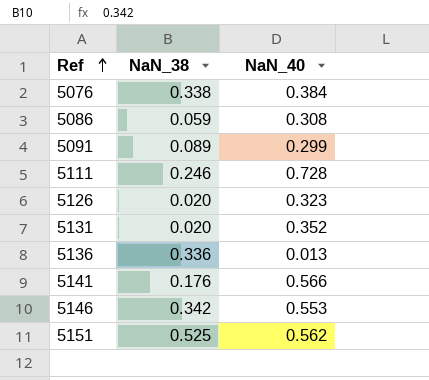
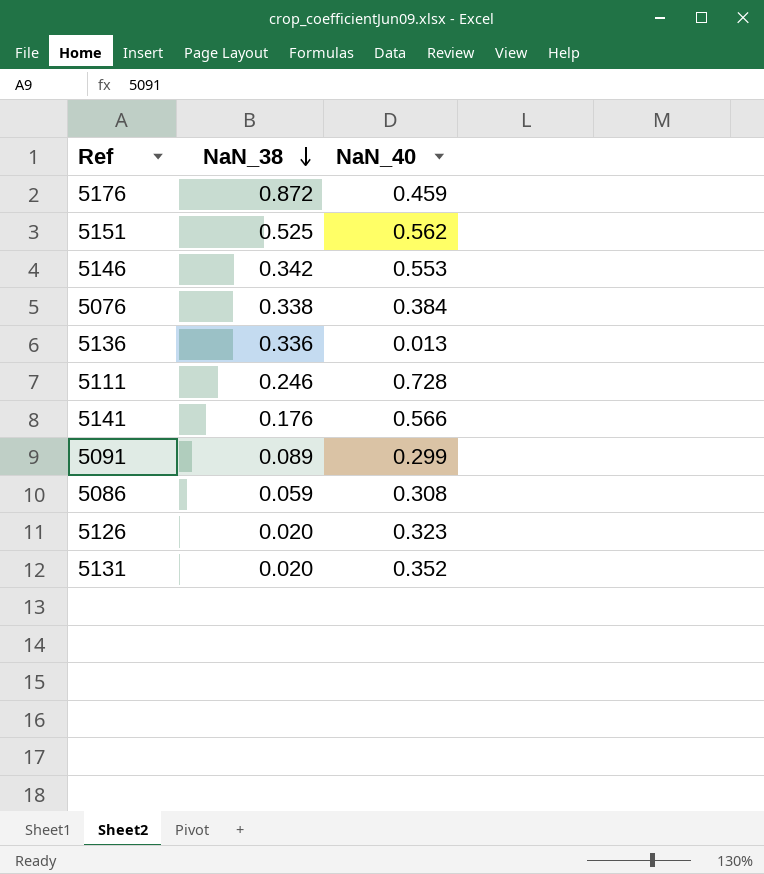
row order: Ref ascending -> NaN_38 descending
row 5176: none -> 0.872 | 0.459

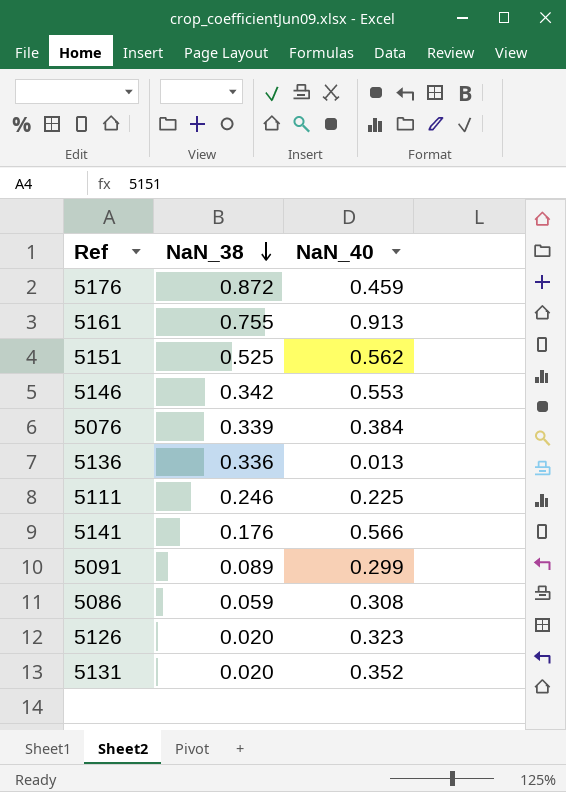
row 5161: none -> 0.755 | 0.913
5076 | NaN_38: 0.338 -> 0.339
5111 | NaN_40: 0.728 -> 0.225

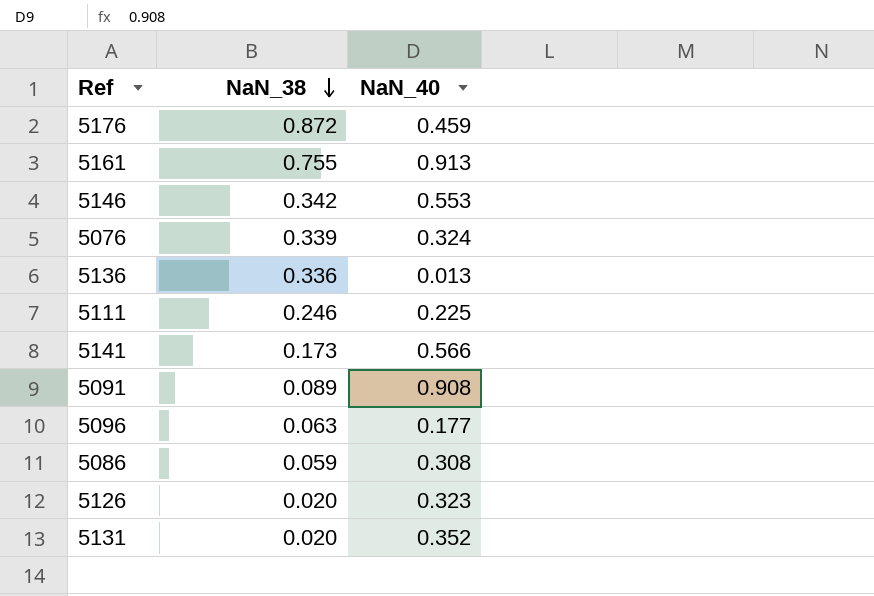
row 5151: 0.525 | 0.562 -> none
5076 | NaN_40: 0.384 -> 0.324
5141 | NaN_38: 0.176 -> 0.173
5091 | NaN_40: 0.299 -> 0.908
row 5096: none -> 0.063 | 0.177

